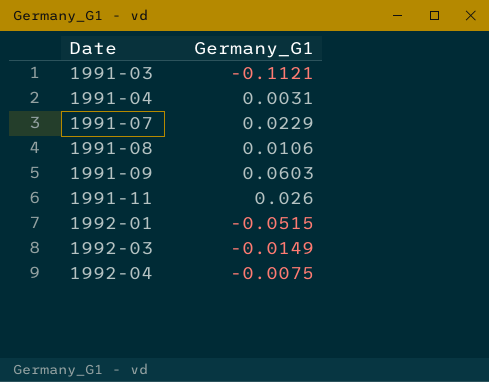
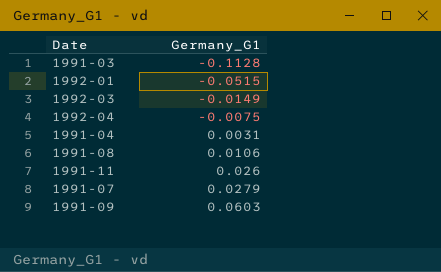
row order: Date ascending -> Germany_G1 ascending
1991-03 | Germany_G1: -0.1121 -> -0.1128
1991-07 | Germany_G1: 0.0229 -> 0.0279

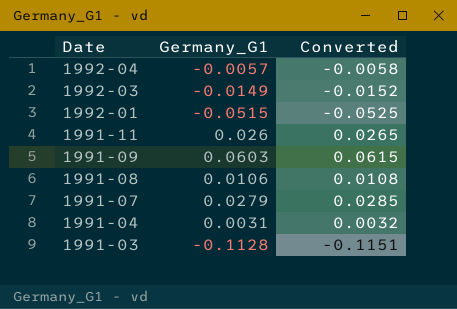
row order: Germany_G1 ascending -> Date descending
column Converted | formula: none -> [Germany_G1] * 1.02
1992-04 | Germany_G1: -0.0075 -> -0.0057

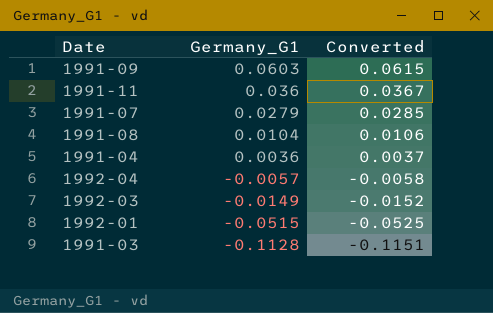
row order: Date descending -> Germany_G1 descending
1991-11 | Germany_G1: 0.026 -> 0.036
1991-11 | Converted: 0.0265 -> 0.0367
1991-08 | Germany_G1: 0.0106 -> 0.0104
1991-08 | Converted: 0.0108 -> 0.0106
1991-04 | Germany_G1: 0.0031 -> 0.0036
1991-04 | Converted: 0.0032 -> 0.0037

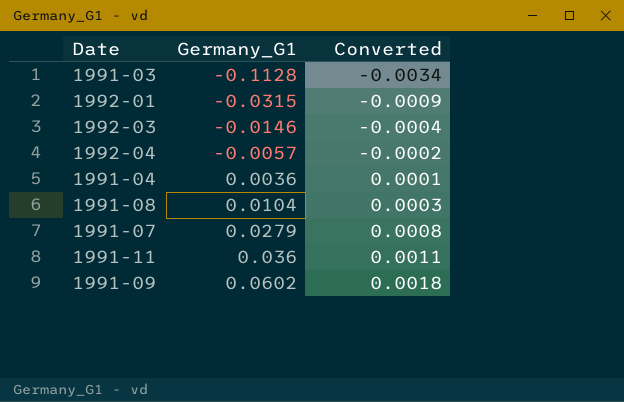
row order: Germany_G1 descending -> Germany_G1 ascending
column Converted | formula: [Germany_G1] * 1.02 -> [Germany_G1] * 0.03
1992-01 | Germany_G1: -0.0515 -> -0.0315
1992-03 | Germany_G1: -0.0149 -> -0.0146
1991-09 | Germany_G1: 0.0603 -> 0.0602

